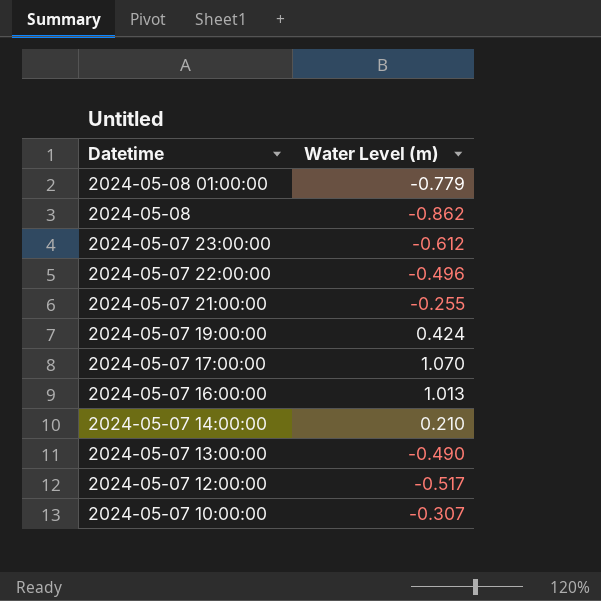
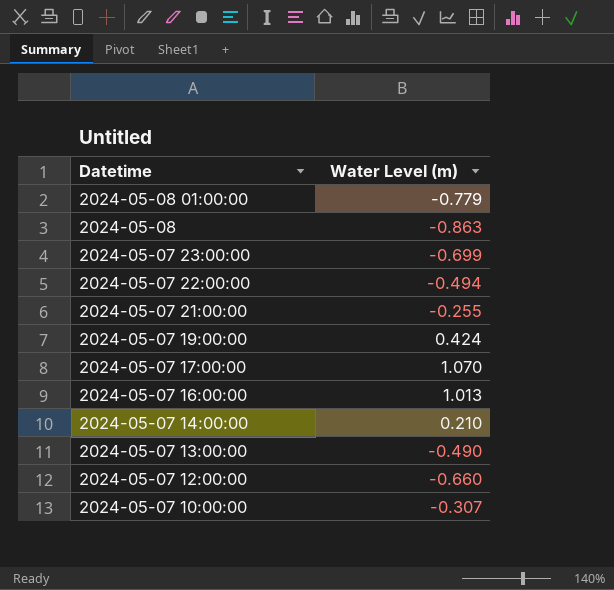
2024-05-08 | Water Level (m): -0.862 -> -0.863
2024-05-07 23:00:00 | Water Level (m): -0.612 -> -0.699
2024-05-07 22:00:00 | Water Level (m): -0.496 -> -0.494
2024-05-07 12:00:00 | Water Level (m): -0.517 -> -0.660

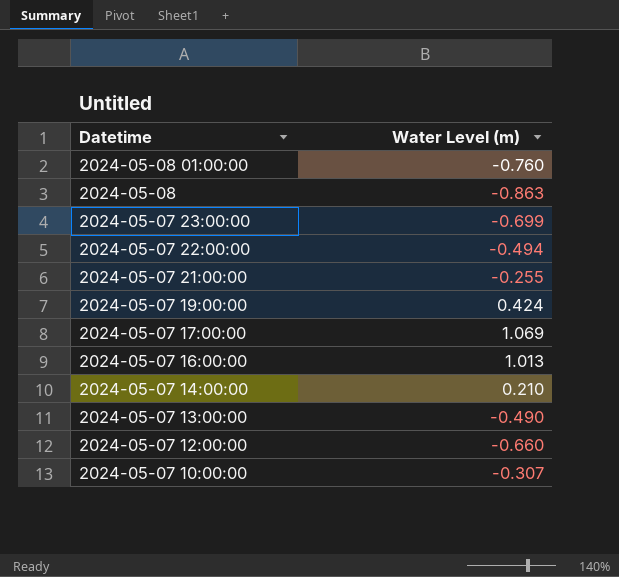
2024-05-08 01:00:00 | Water Level (m): -0.779 -> -0.760
2024-05-07 17:00:00 | Water Level (m): 1.070 -> 1.069

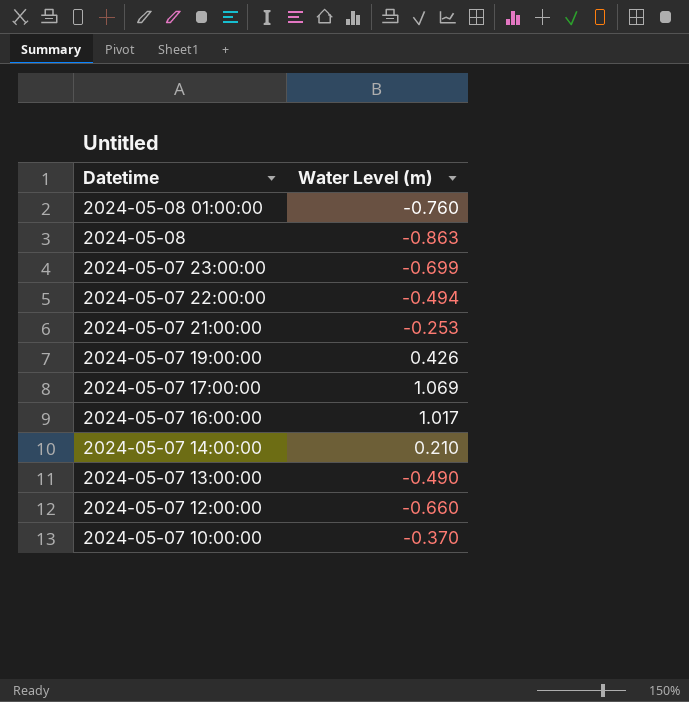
2024-05-07 21:00:00 | Water Level (m): -0.255 -> -0.253
2024-05-07 19:00:00 | Water Level (m): 0.424 -> 0.426
2024-05-07 16:00:00 | Water Level (m): 1.013 -> 1.017
2024-05-07 10:00:00 | Water Level (m): -0.307 -> -0.370

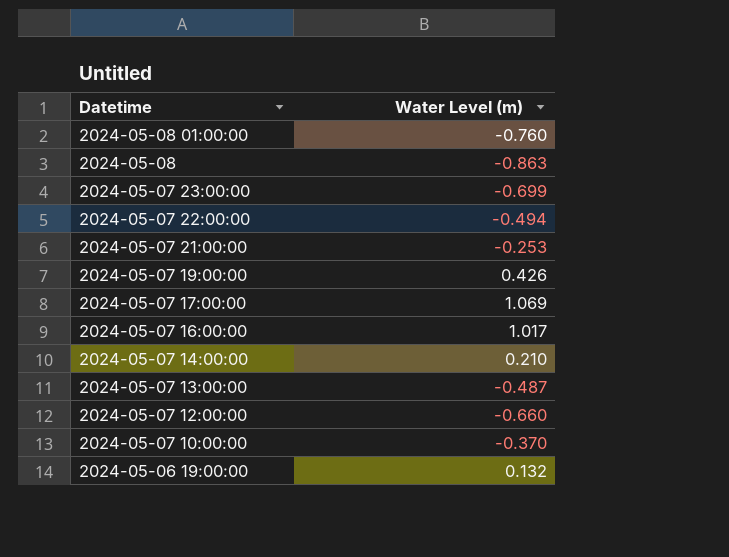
2024-05-07 13:00:00 | Water Level (m): -0.490 -> -0.487
row 2024-05-06 19:00:00: none -> 0.132

